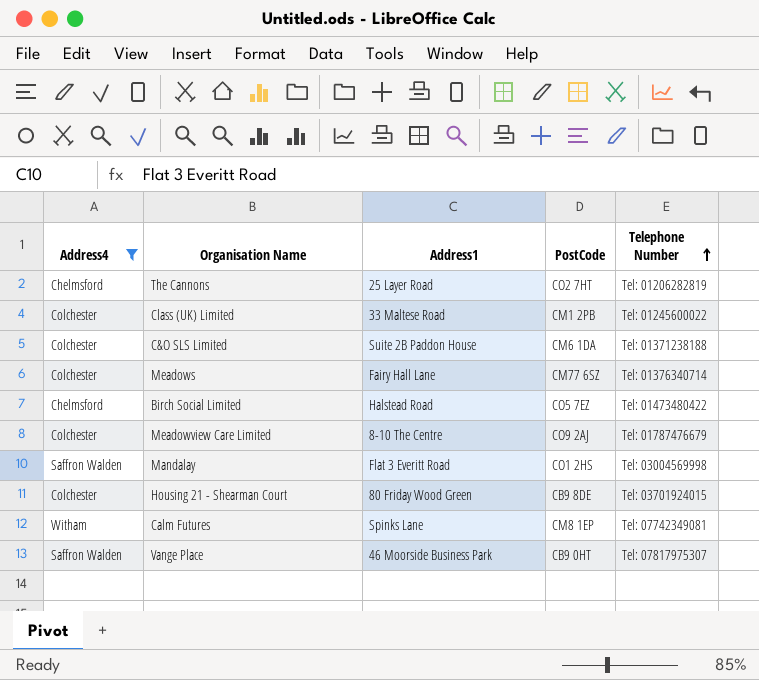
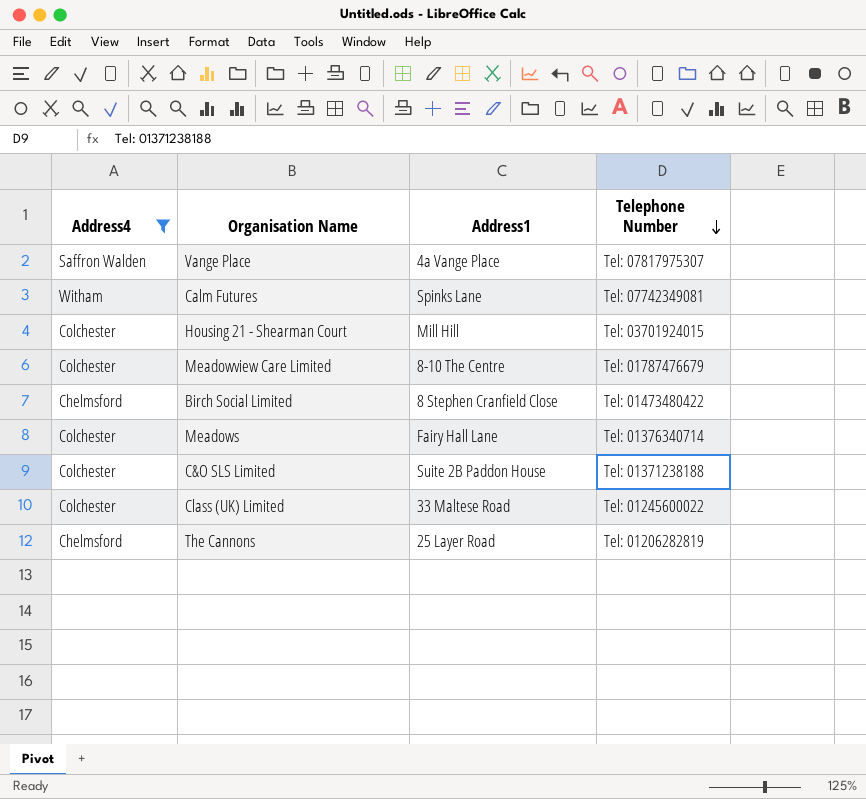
row order: Telephone Number ascending -> Telephone Number descending
column PostCode | position: 4 -> none
row Mandalay: Saffron Walden | Flat 3 Everitt Road | CO1 2HS | Tel: 03004569998 -> none
Vange Place | Address1: 46 Moorside Business Park -> 4a Vange Place
Housing 21 - Shearman Court | Address1: 80 Friday Wood Green -> Mill Hill
Birch Social Limited | Address1: Halstead Road -> 8 Stephen Cranfield Close

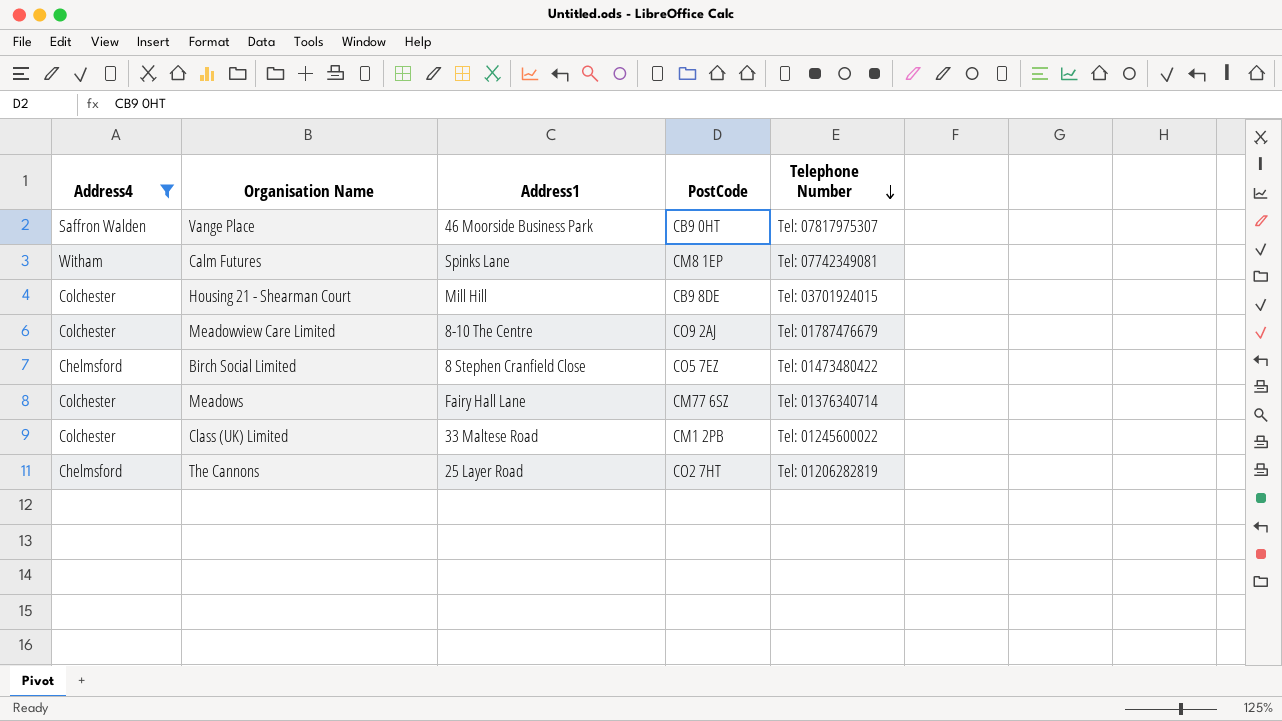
column PostCode | position: none -> 4
row C&O SLS Limited: Colchester | Suite 2B Paddon House | Tel: 01371238188 -> none
Vange Place | Address1: 4a Vange Place -> 46 Moorside Business Park

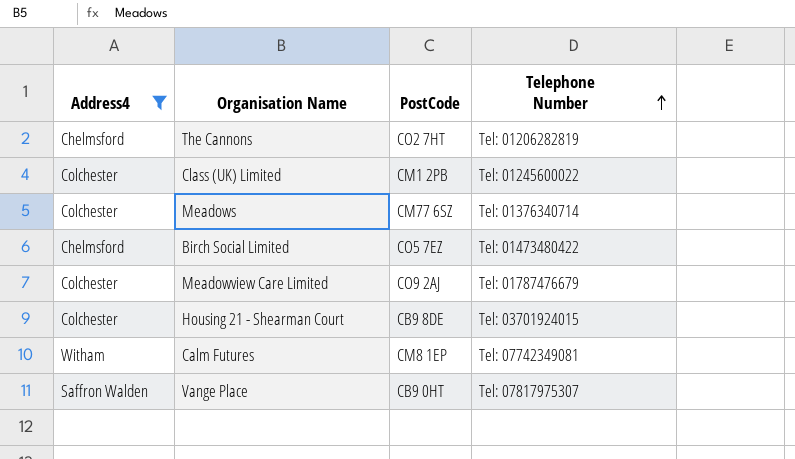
row order: Telephone Number descending -> Telephone Number ascending
column Address1 | position: 3 -> none

